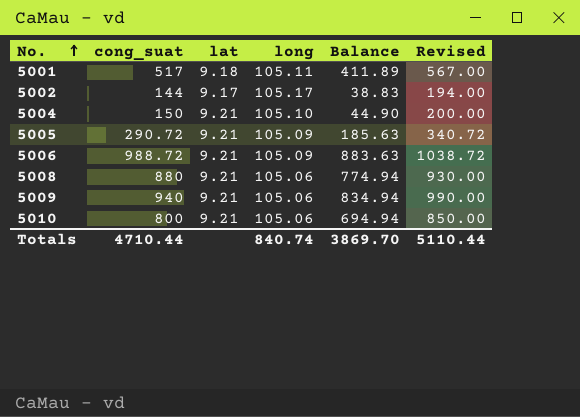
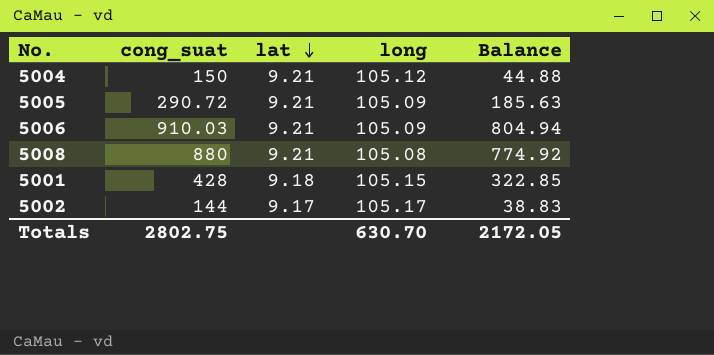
row order: No. ascending -> lat descending
column Revised | formula: [cong_suat] + 50 -> none
row 5009: 940 | 9.21 | 105.06 | 834.94 | 990.00 -> none
row 5010: 800 | 9.21 | 105.06 | 694.94 | 850.00 -> none
5004 | long: 105.10 -> 105.12
5004 | Balance: 44.90 -> 44.88
5006 | cong_suat: 988.72 -> 910.03
5006 | Balance: 883.63 -> 804.94
5008 | long: 105.06 -> 105.08
5008 | Balance: 774.94 -> 774.92
5001 | cong_suat: 517 -> 428
5001 | long: 105.11 -> 105.15
5001 | Balance: 411.89 -> 322.85
Totals | cong_suat: 4710.44 -> 2802.75
Totals | long: 840.74 -> 630.70
Totals | Balance: 3869.70 -> 2172.05

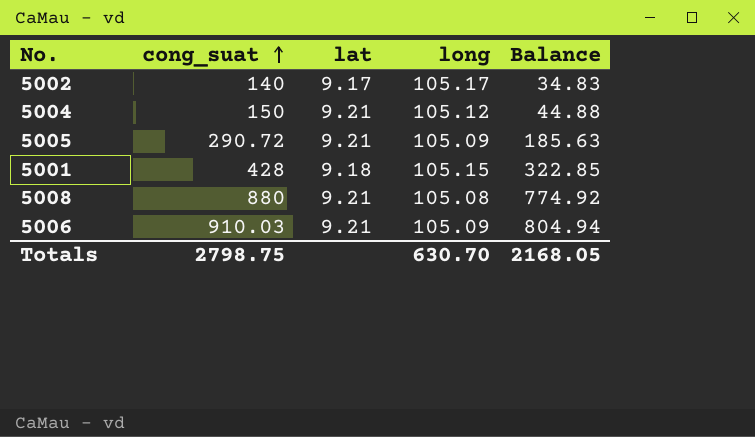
row order: lat descending -> cong_suat ascending
5002 | cong_suat: 144 -> 140
5002 | Balance: 38.83 -> 34.83
Totals | cong_suat: 2802.75 -> 2798.75
Totals | Balance: 2172.05 -> 2168.05

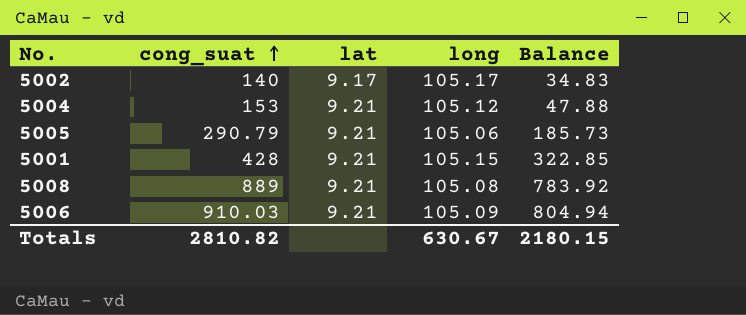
5004 | cong_suat: 150 -> 153
5004 | Balance: 44.88 -> 47.88
5005 | cong_suat: 290.72 -> 290.79
5005 | long: 105.09 -> 105.06
5005 | Balance: 185.63 -> 185.73
5001 | lat: 9.18 -> 9.21
5008 | cong_suat: 880 -> 889
5008 | Balance: 774.92 -> 783.92
Totals | cong_suat: 2798.75 -> 2810.82
Totals | long: 630.70 -> 630.67
Totals | Balance: 2168.05 -> 2180.15

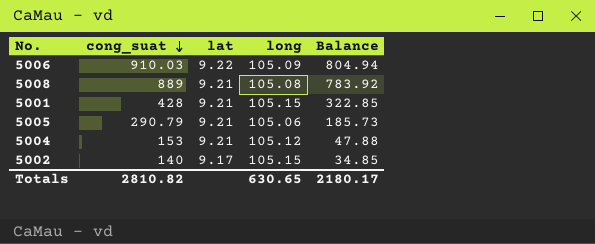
row order: cong_suat ascending -> cong_suat descending
5006 | lat: 9.21 -> 9.22
5002 | long: 105.17 -> 105.15
5002 | Balance: 34.83 -> 34.85
Totals | long: 630.67 -> 630.65
Totals | Balance: 2180.15 -> 2180.17

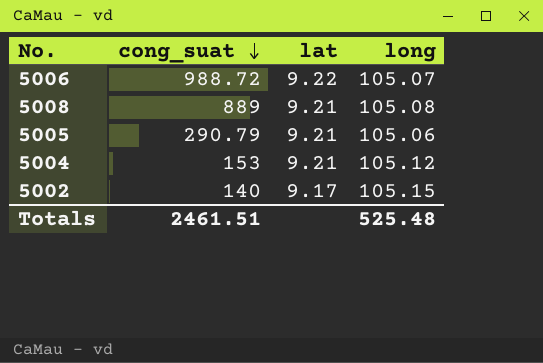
column Balance | formula: [cong_suat] - [long] -> none
row 5001: 428 | 9.21 | 105.15 | 322.85 -> none
5006 | cong_suat: 910.03 -> 988.72
5006 | long: 105.09 -> 105.07
Totals | cong_suat: 2810.82 -> 2461.51
Totals | long: 630.65 -> 525.48

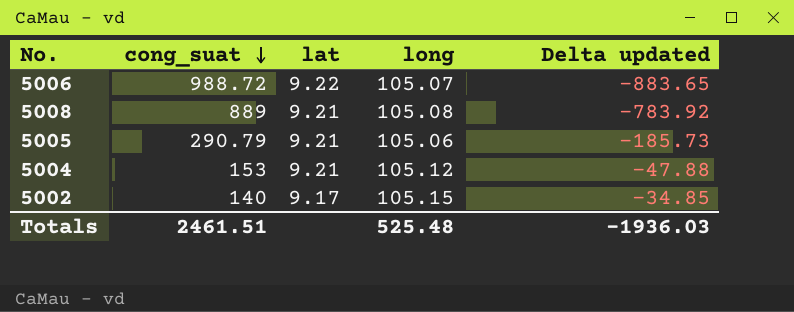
column Delta updated | formula: none -> [long] - [cong_suat]

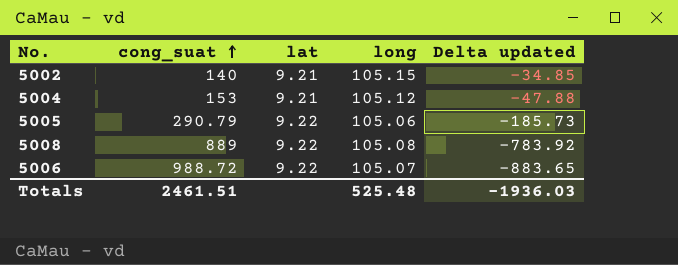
row order: cong_suat descending -> cong_suat ascending
5002 | lat: 9.17 -> 9.21
5005 | lat: 9.21 -> 9.22
5008 | lat: 9.21 -> 9.22

